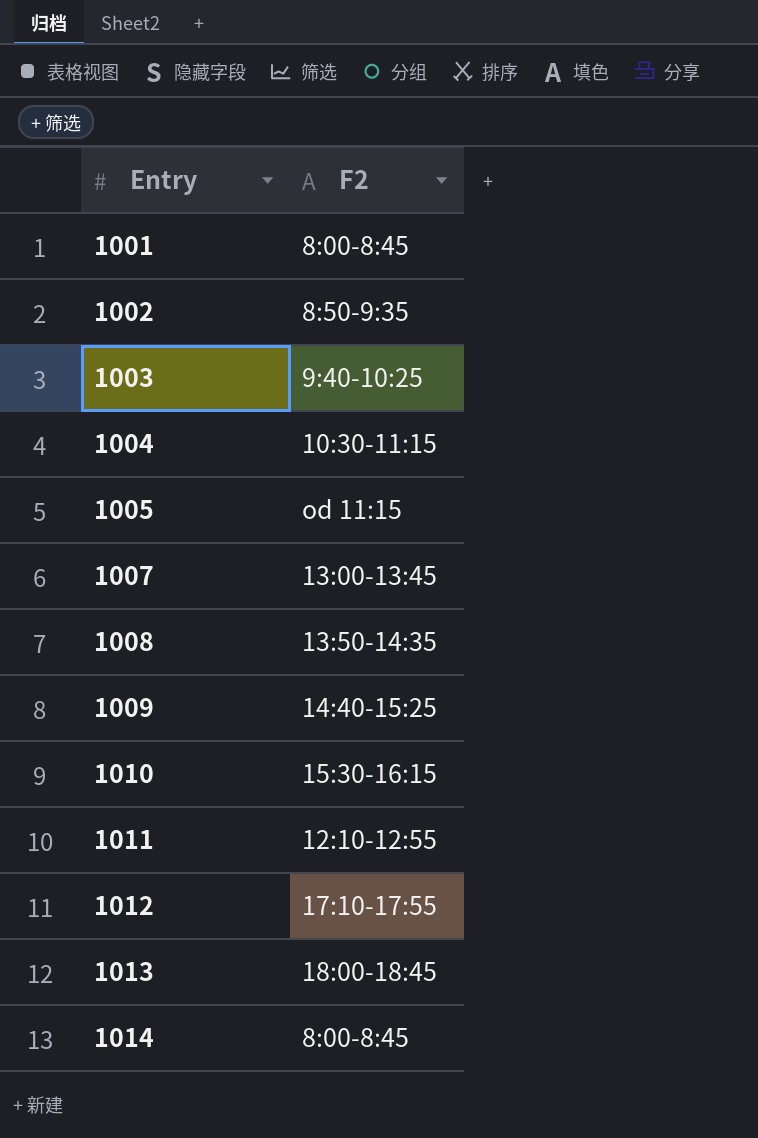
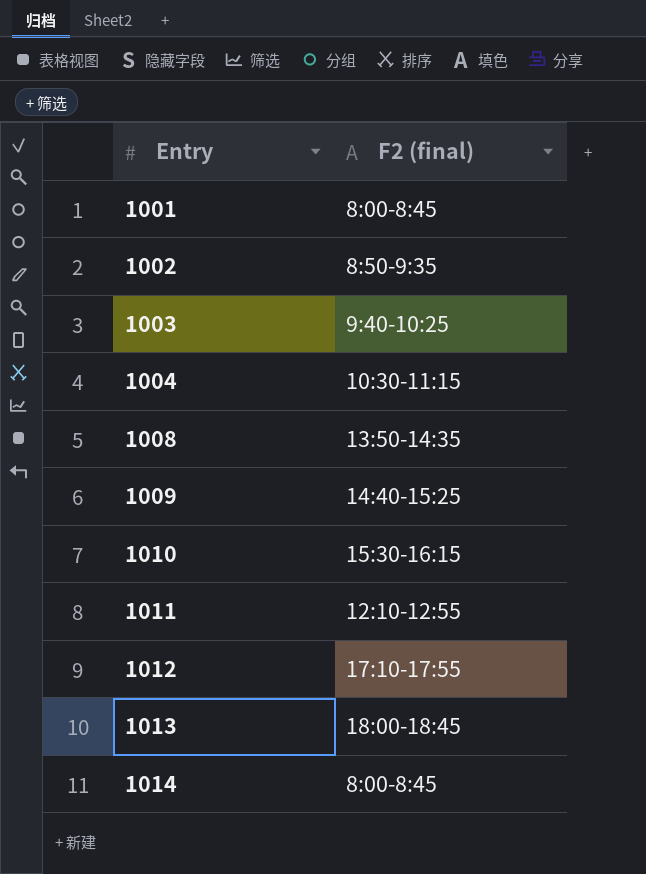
column name: F2 -> F2 (final)
row 1005: od 11:15 -> none
row 1007: 13:00-13:45 -> none

